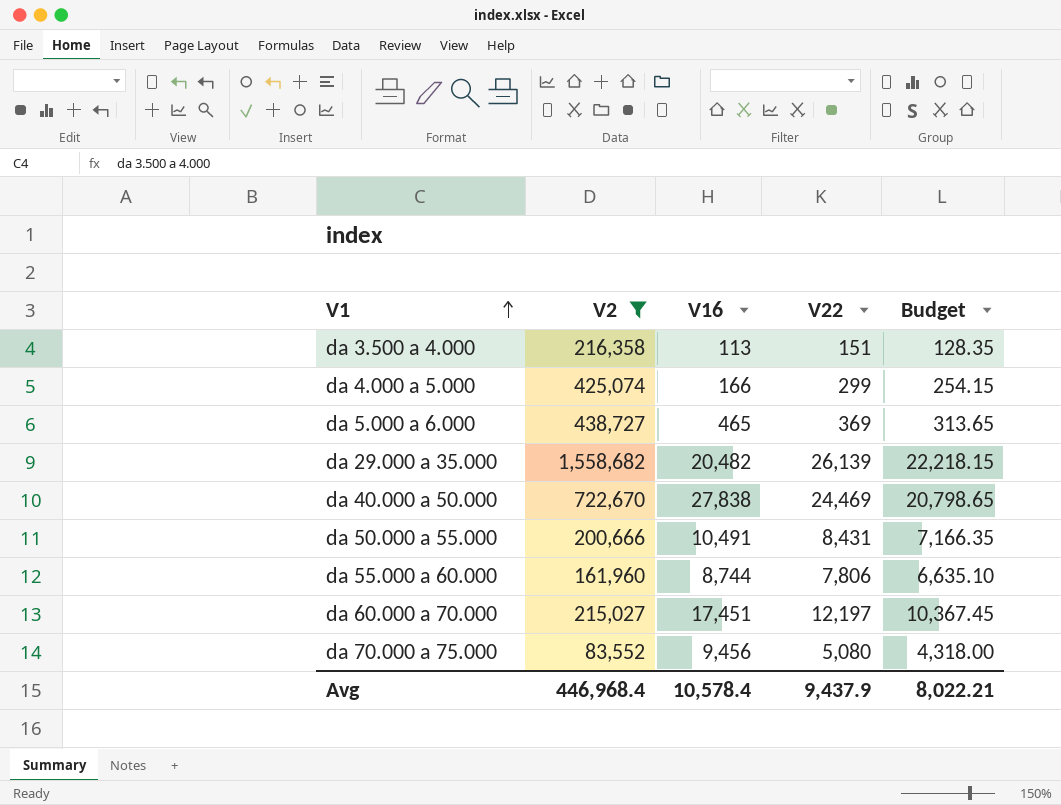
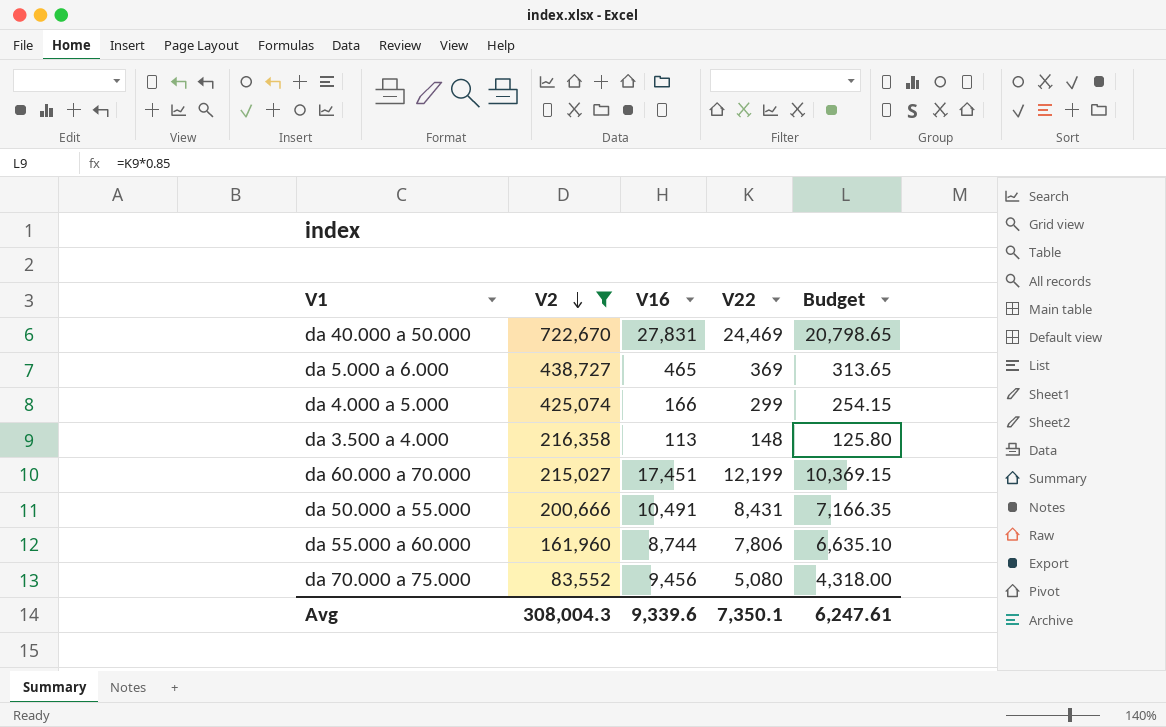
row order: V1 ascending -> V2 descending
row da 29.000 a 35.000: 1,558,682 | 20,482 | 26,139 | 22,218.15 -> none
da 40.000 a 50.000 | V16: 27,838 -> 27,831
da 3.500 a 4.000 | V22: 151 -> 148
da 3.500 a 4.000 | Budget: 128.35 -> 125.80
da 60.000 a 70.000 | V22: 12,197 -> 12,199
da 60.000 a 70.000 | Budget: 10,367.45 -> 10,369.15
Avg | V2: 446,968.4 -> 308,004.3
Avg | V16: 10,578.4 -> 9,339.6
Avg | V22: 9,437.9 -> 7,350.1
Avg | Budget: 8,022.21 -> 6,247.61

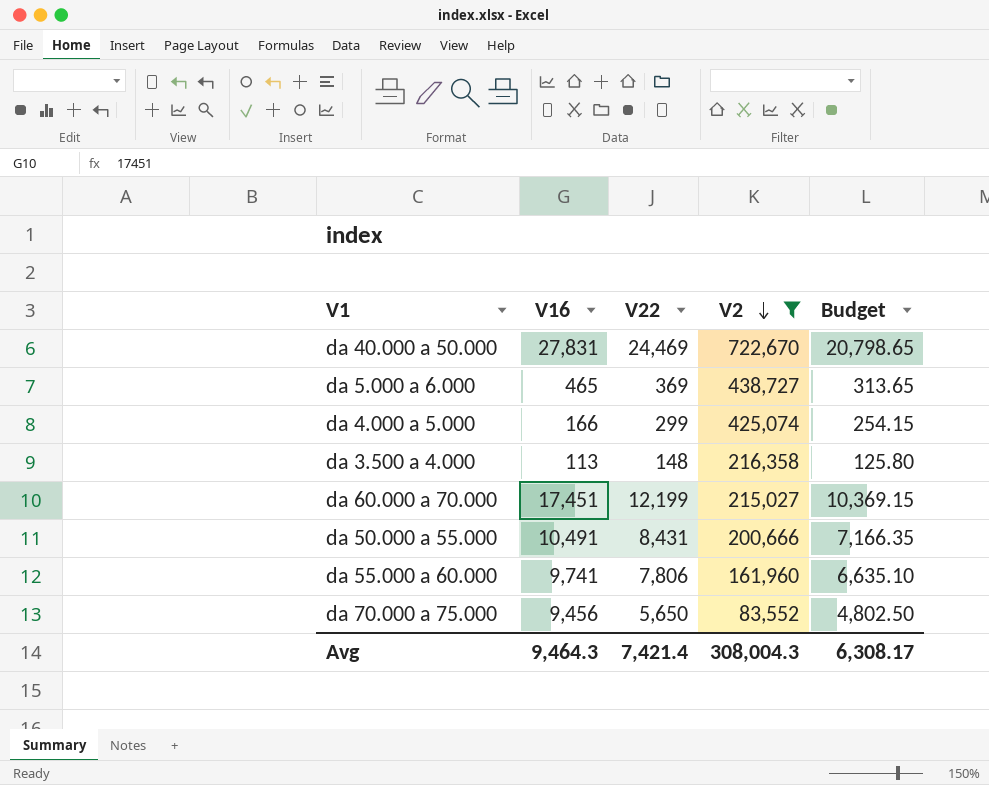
column V2 | position: 2 -> 4
da 55.000 a 60.000 | V16: 8,744 -> 9,741
da 70.000 a 75.000 | V22: 5,080 -> 5,650
da 70.000 a 75.000 | Budget: 4,318.00 -> 4,802.50
Avg | V16: 9,339.6 -> 9,464.3
Avg | V22: 7,350.1 -> 7,421.4
Avg | Budget: 6,247.61 -> 6,308.17

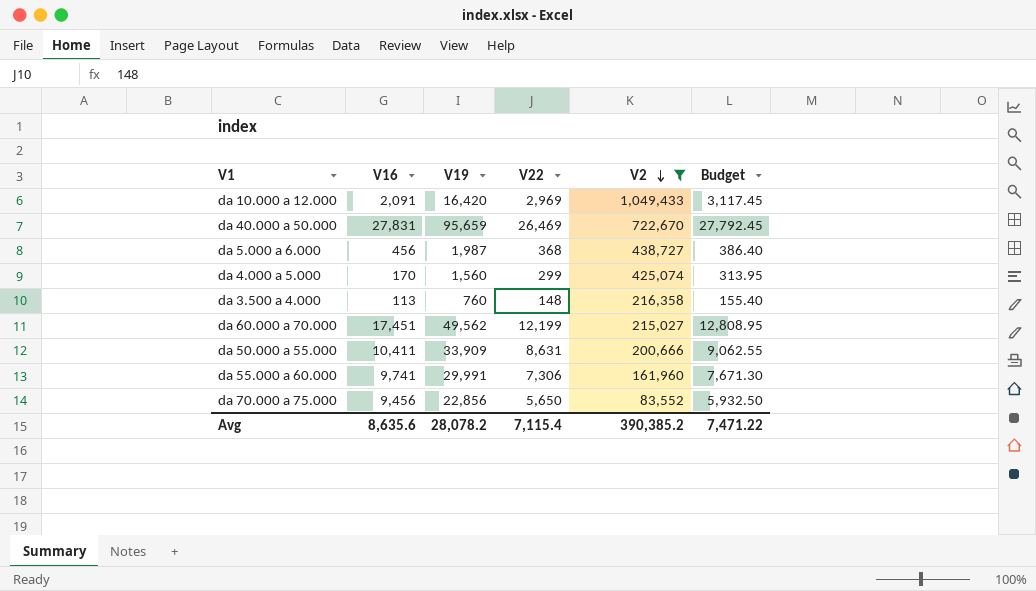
column V19 | position: none -> 3
column Budget | formula: [V22] * 0.85 -> [V22] * 1.05
row da 10.000 a 12.000: none -> 2,091 | 16,420 | 2,969 | 1,049,433 | 3,117.45
da 40.000 a 50.000 | V22: 24,469 -> 26,469
da 5.000 a 6.000 | V16: 465 -> 456
da 5.000 a 6.000 | V22: 369 -> 368
da 4.000 a 5.000 | V16: 166 -> 170
da 50.000 a 55.000 | V16: 10,491 -> 10,411
da 50.000 a 55.000 | V22: 8,431 -> 8,631
da 55.000 a 60.000 | V22: 7,806 -> 7,306
Avg | V16: 9,464.3 -> 8,635.6
Avg | V22: 7,421.4 -> 7,115.4
Avg | V2: 308,004.3 -> 390,385.2
Avg | Budget: 6,308.17 -> 7,471.22

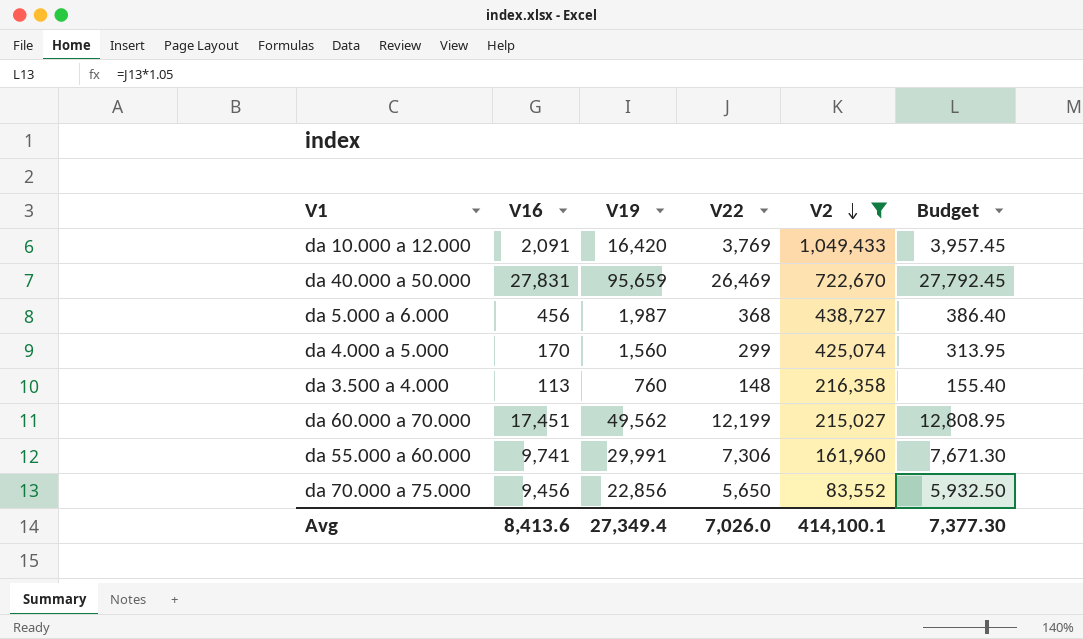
row da 50.000 a 55.000: 10,411 | 33,909 | 8,631 | 200,666 | 9,062.55 -> none
da 10.000 a 12.000 | V22: 2,969 -> 3,769
da 10.000 a 12.000 | Budget: 3,117.45 -> 3,957.45
Avg | V16: 8,635.6 -> 8,413.6
Avg | V19: 28,078.2 -> 27,349.4
Avg | V22: 7,115.4 -> 7,026.0
Avg | V2: 390,385.2 -> 414,100.1
Avg | Budget: 7,471.22 -> 7,377.30

